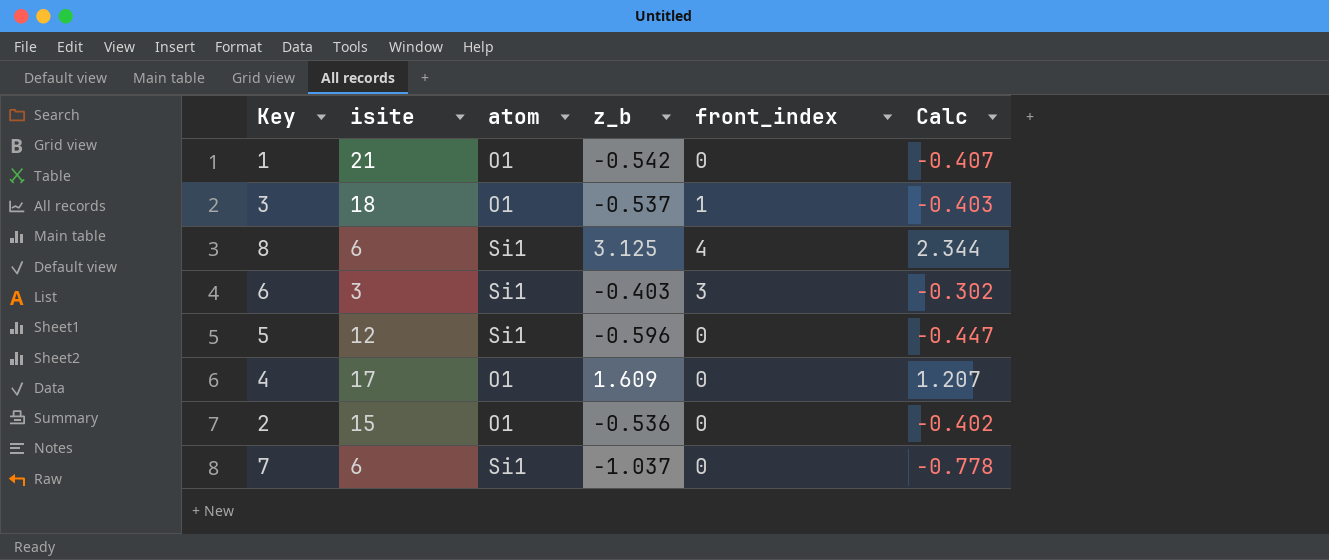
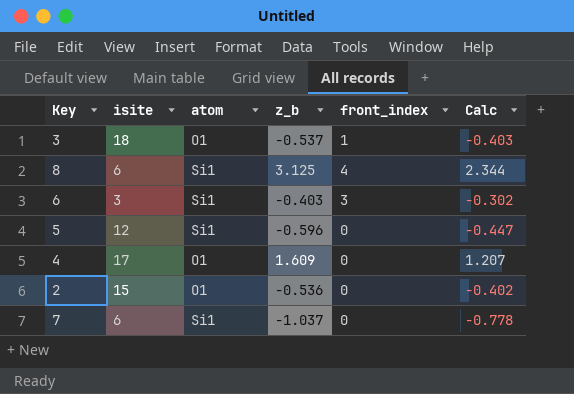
row 1: 21 | O1 | -0.542 | 0 | -0.407 -> none

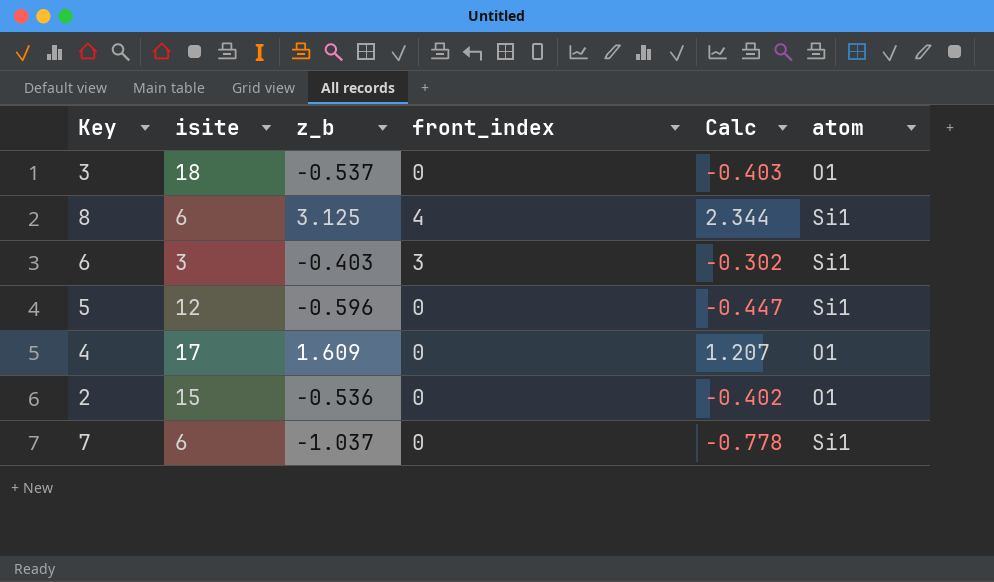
column atom | position: 3 -> 6
3 | front_index: 1 -> 0

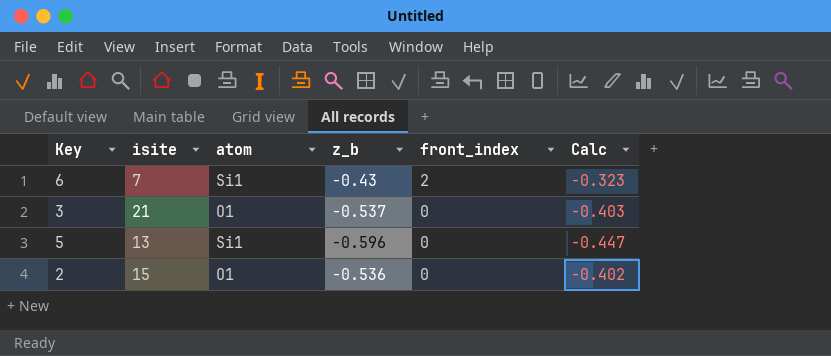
row order: none -> front_index descending
column atom | position: 6 -> 3
row 8: 6 | 3.125 | 4 | 2.344 | Si1 -> none
row 4: 17 | 1.609 | 0 | 1.207 | O1 -> none
row 7: 6 | -1.037 | 0 | -0.778 | Si1 -> none
6 | isite: 3 -> 7
6 | z_b: -0.403 -> -0.43
6 | front_index: 3 -> 2
6 | Calc: -0.302 -> -0.323
3 | isite: 18 -> 21
5 | isite: 12 -> 13

